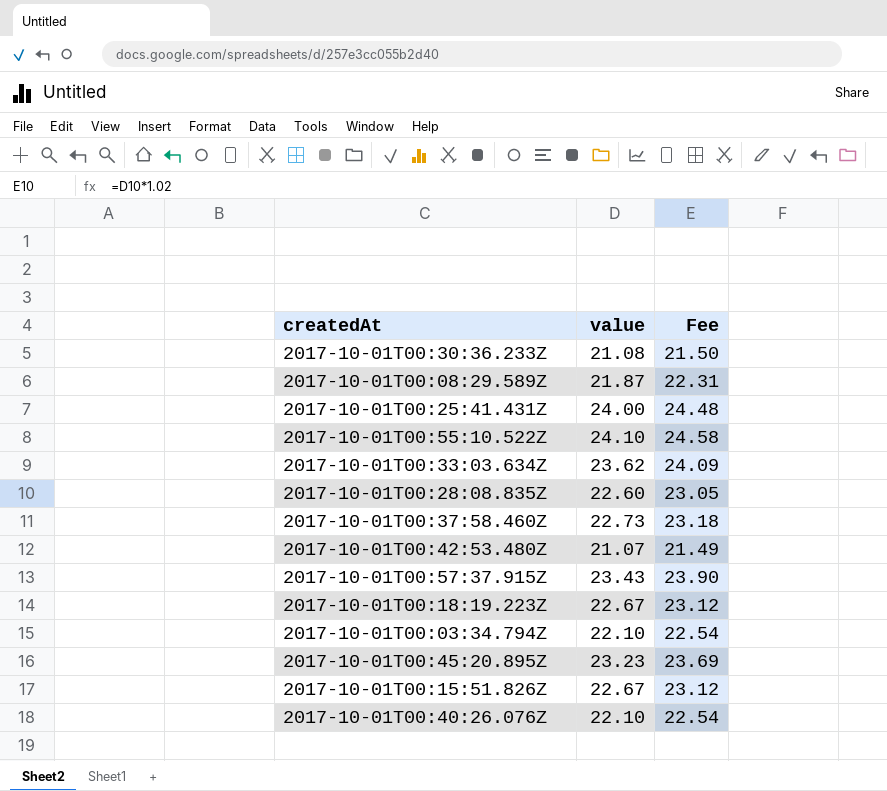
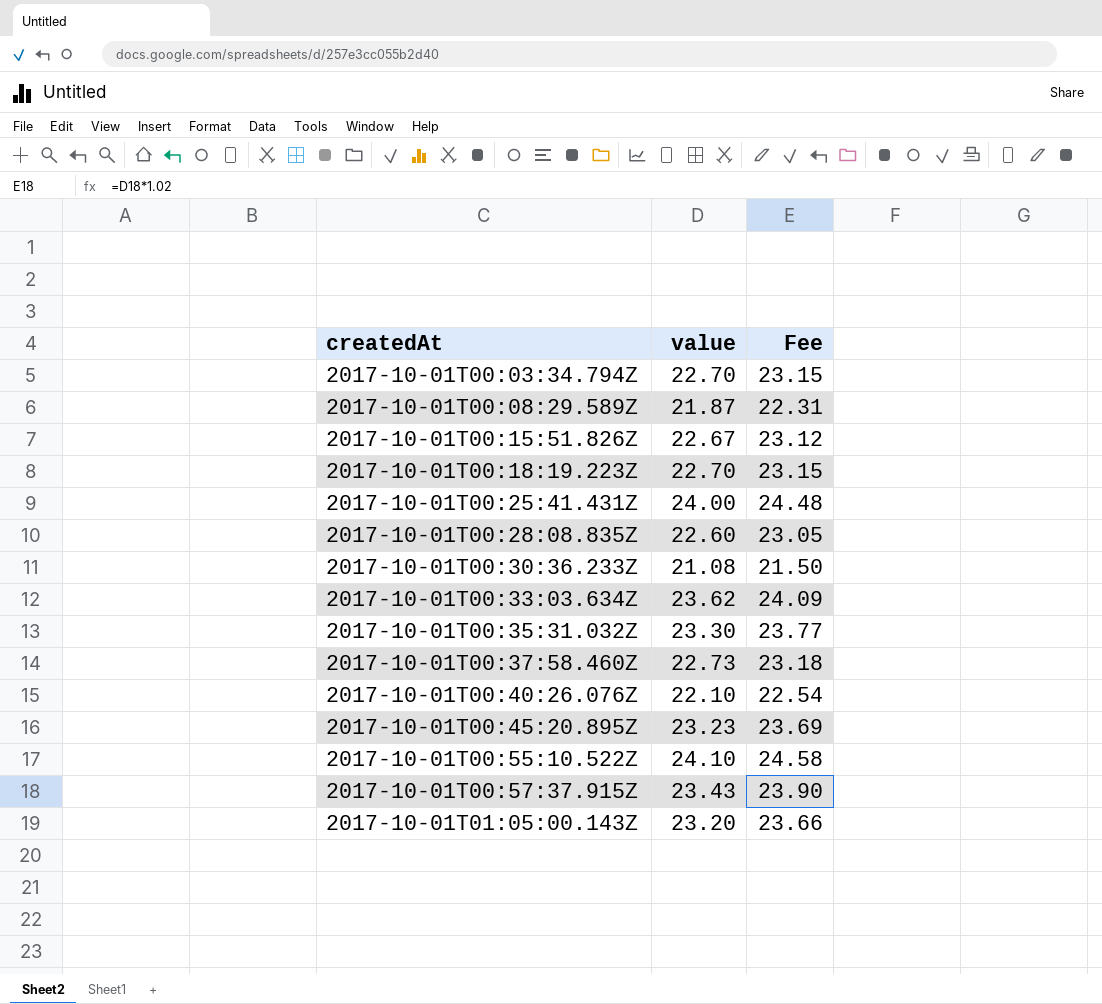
row order: none -> createdAt ascending
row 2017-10-01T00:42:53.480Z: 21.07 | 21.49 -> none
2017-10-01T00:03:34.794Z | value: 22.10 -> 22.70
2017-10-01T00:03:34.794Z | Fee: 22.54 -> 23.15
2017-10-01T00:18:19.223Z | value: 22.67 -> 22.70
2017-10-01T00:18:19.223Z | Fee: 23.12 -> 23.15
row 2017-10-01T00:35:31.032Z: none -> 23.30 | 23.77
row 2017-10-01T01:05:00.143Z: none -> 23.20 | 23.66

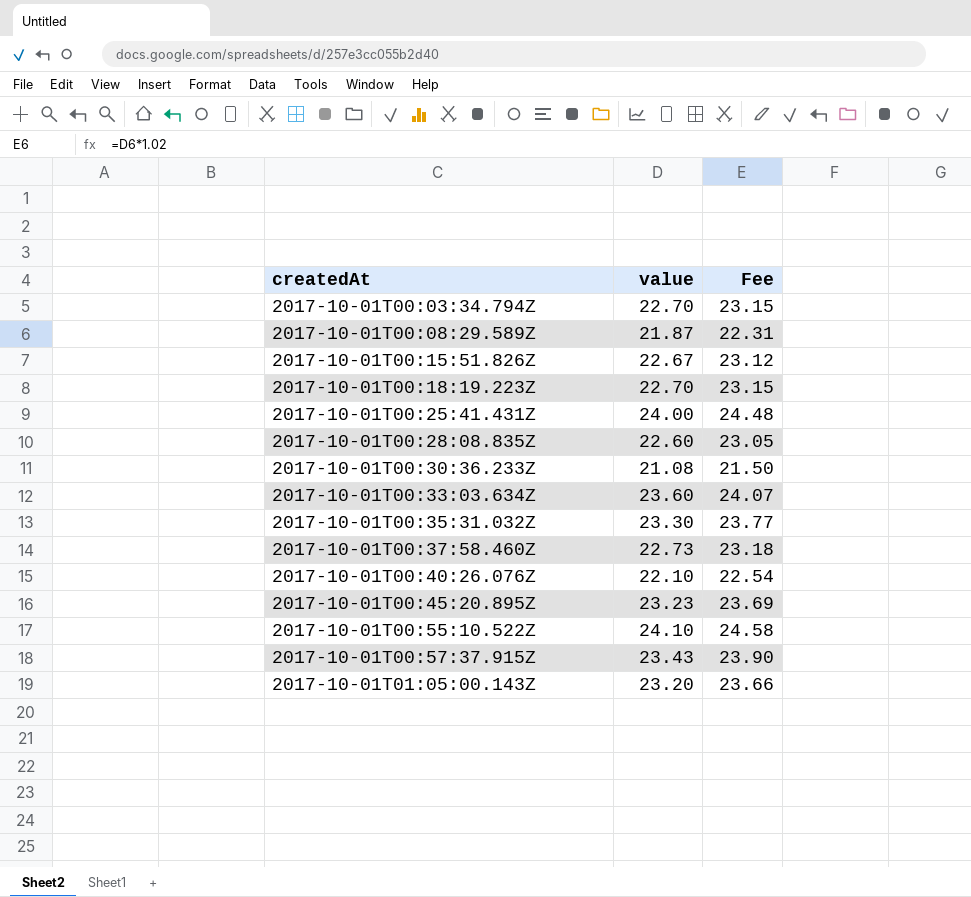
2017-10-01T00:33:03.634Z | value: 23.62 -> 23.60
2017-10-01T00:33:03.634Z | Fee: 24.09 -> 24.07

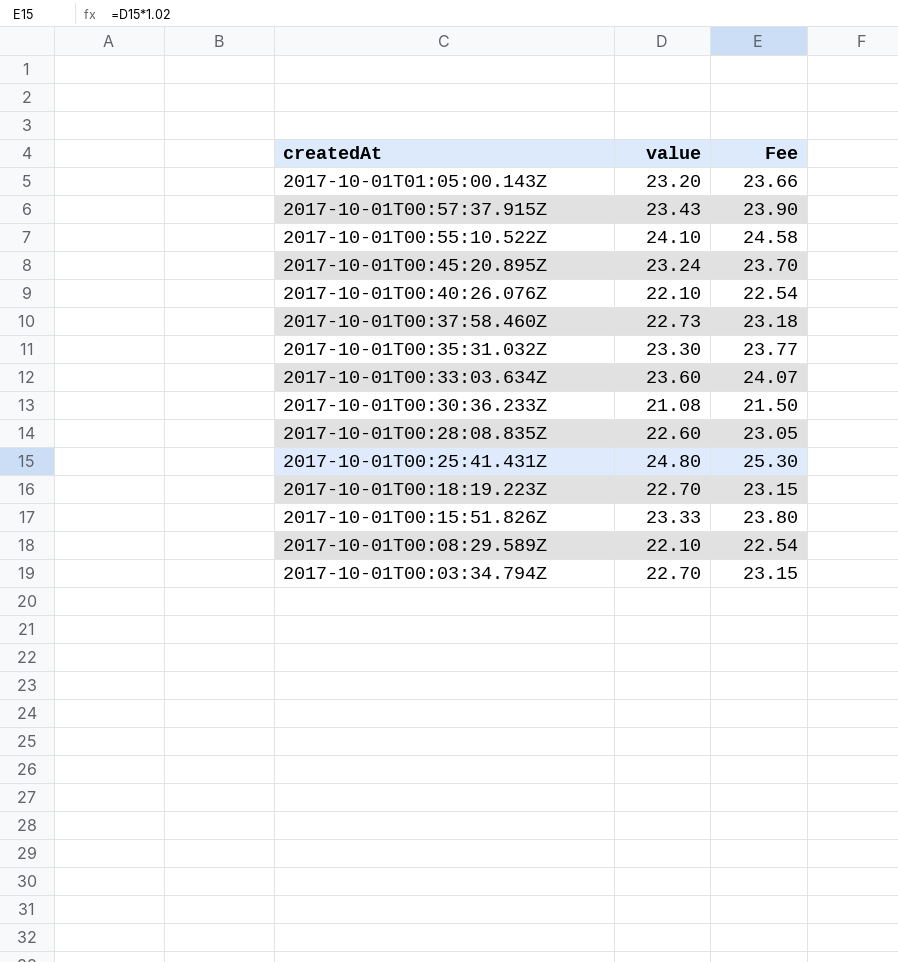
row order: createdAt ascending -> createdAt descending
2017-10-01T00:45:20.895Z | value: 23.23 -> 23.24
2017-10-01T00:45:20.895Z | Fee: 23.69 -> 23.70
2017-10-01T00:25:41.431Z | value: 24.00 -> 24.80
2017-10-01T00:25:41.431Z | Fee: 24.48 -> 25.30
2017-10-01T00:15:51.826Z | value: 22.67 -> 23.33
2017-10-01T00:15:51.826Z | Fee: 23.12 -> 23.80
2017-10-01T00:08:29.589Z | value: 21.87 -> 22.10
2017-10-01T00:08:29.589Z | Fee: 22.31 -> 22.54

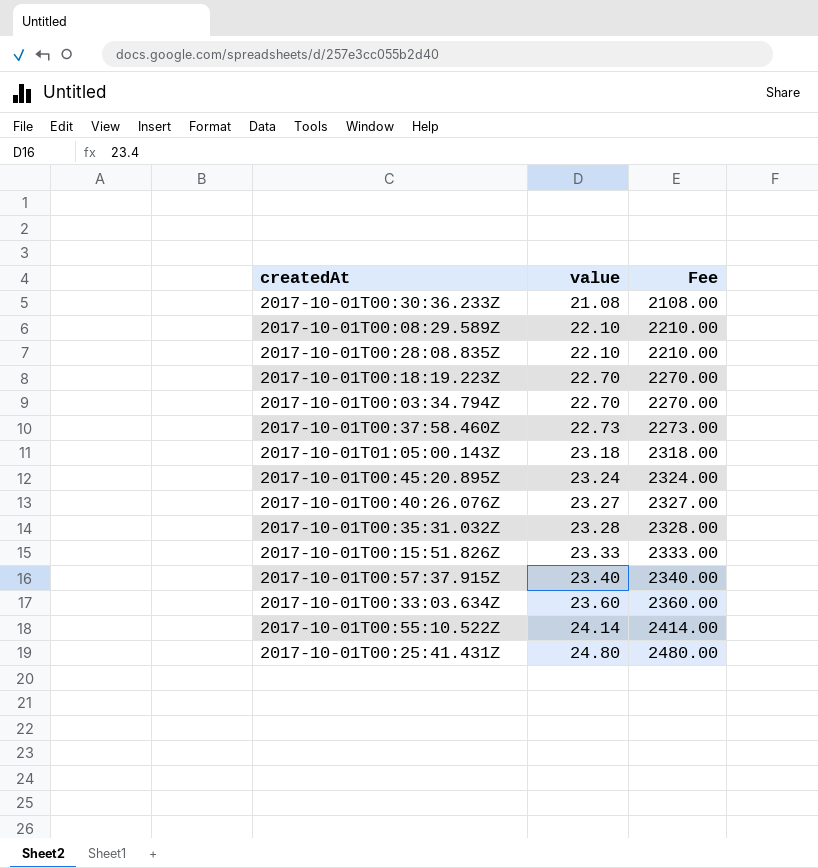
row order: createdAt descending -> value ascending
column Fee | formula: [value] * 1.02 -> [value] * 100
2017-10-01T00:28:08.835Z | value: 22.60 -> 22.10
2017-10-01T01:05:00.143Z | value: 23.20 -> 23.18
2017-10-01T00:40:26.076Z | value: 22.10 -> 23.27
2017-10-01T00:35:31.032Z | value: 23.30 -> 23.28
2017-10-01T00:57:37.915Z | value: 23.43 -> 23.40
2017-10-01T00:55:10.522Z | value: 24.10 -> 24.14

